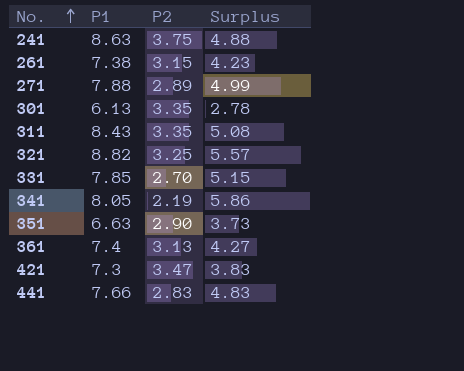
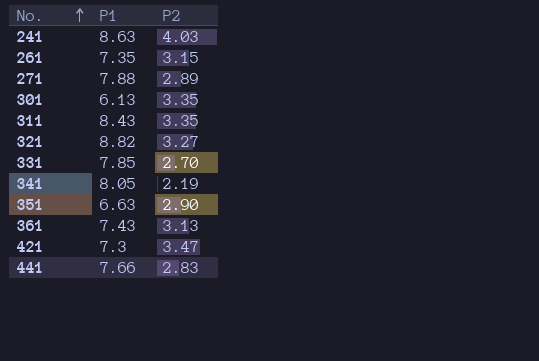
column Surplus | formula: [P1] - [P2] -> none
241 | P2: 3.75 -> 4.03
261 | P1: 7.38 -> 7.35
321 | P2: 3.25 -> 3.27
361 | P1: 7.4 -> 7.43

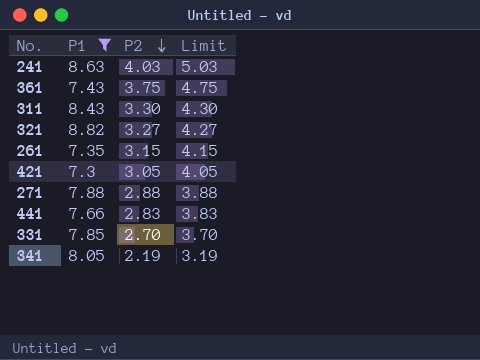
filter: none -> P1 >= 7.3
row order: No. ascending -> P2 descending
column Limit | formula: none -> [P2] + 1
361 | P2: 3.13 -> 3.75
311 | P2: 3.35 -> 3.30
421 | P2: 3.47 -> 3.05
271 | P2: 2.89 -> 2.88

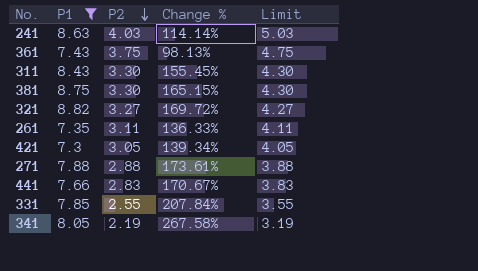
column Change % | formula: none -> ([P1] - [P2]) / [P2]
row 381: none -> 8.75 | 3.30 | 165.15% | 4.30
261 | P2: 3.15 -> 3.11
261 | Limit: 4.15 -> 4.11
331 | P2: 2.70 -> 2.55
331 | Limit: 3.70 -> 3.55

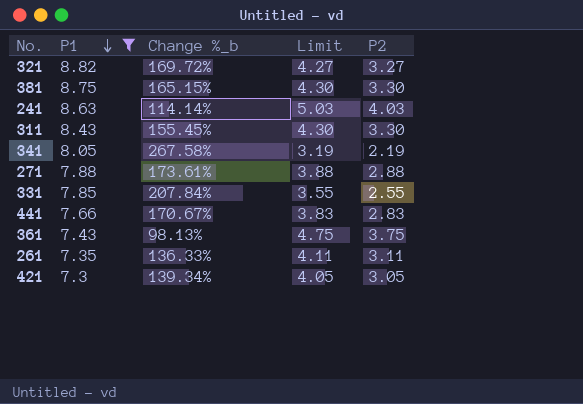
row order: P2 descending -> P1 descending
column name: Change % -> Change %_b
column P2 | position: 3 -> 5

